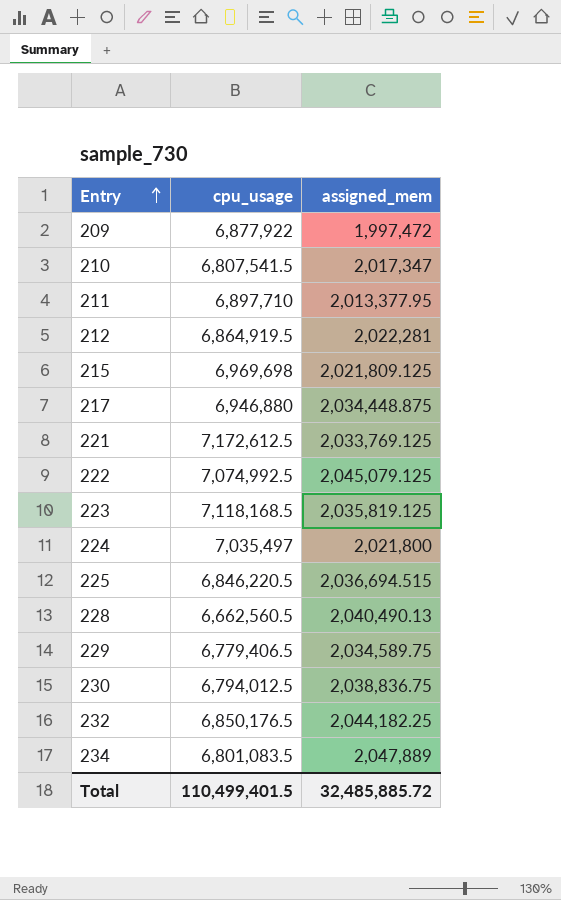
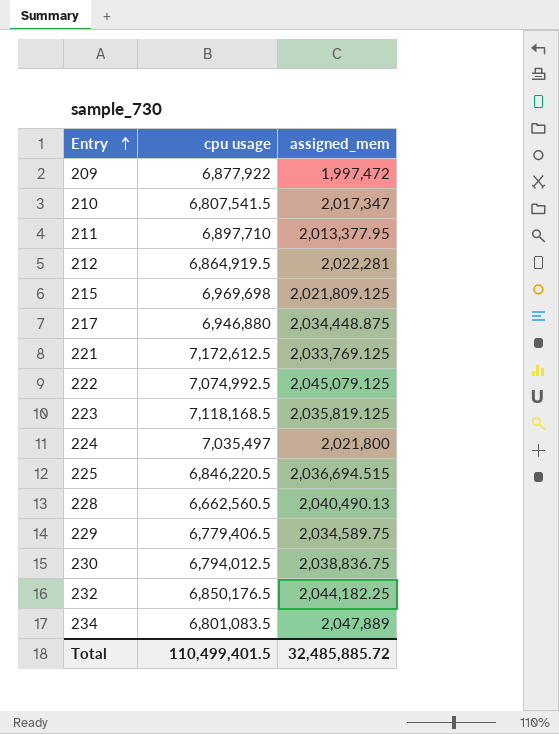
column name: cpu_usage -> cpu usage

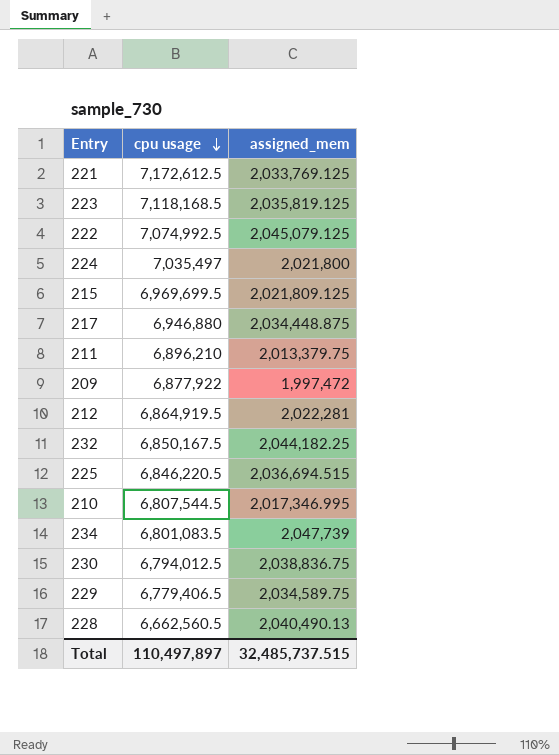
row order: Entry ascending -> cpu usage descending
215 | cpu usage: 6,969,698 -> 6,969,699.5
211 | cpu usage: 6,897,710 -> 6,896,210
211 | assigned_mem: 2,013,377.95 -> 2,013,379.75
232 | cpu usage: 6,850,176.5 -> 6,850,167.5
210 | cpu usage: 6,807,541.5 -> 6,807,544.5
210 | assigned_mem: 2,017,347 -> 2,017,346.995
234 | assigned_mem: 2,047,889 -> 2,047,739
Total | cpu usage: 110,499,401.5 -> 110,497,897
Total | assigned_mem: 32,485,885.72 -> 32,485,737.515

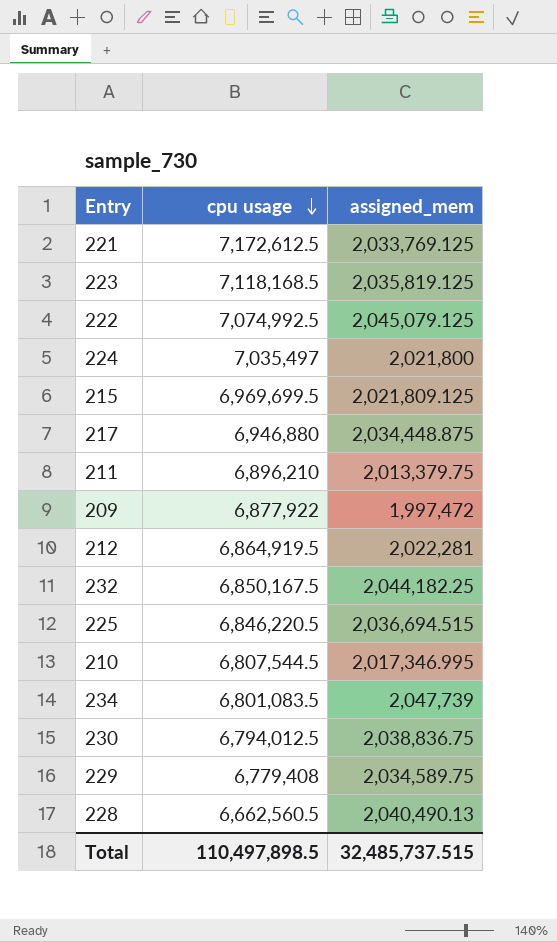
229 | cpu usage: 6,779,406.5 -> 6,779,408
Total | cpu usage: 110,497,897 -> 110,497,898.5

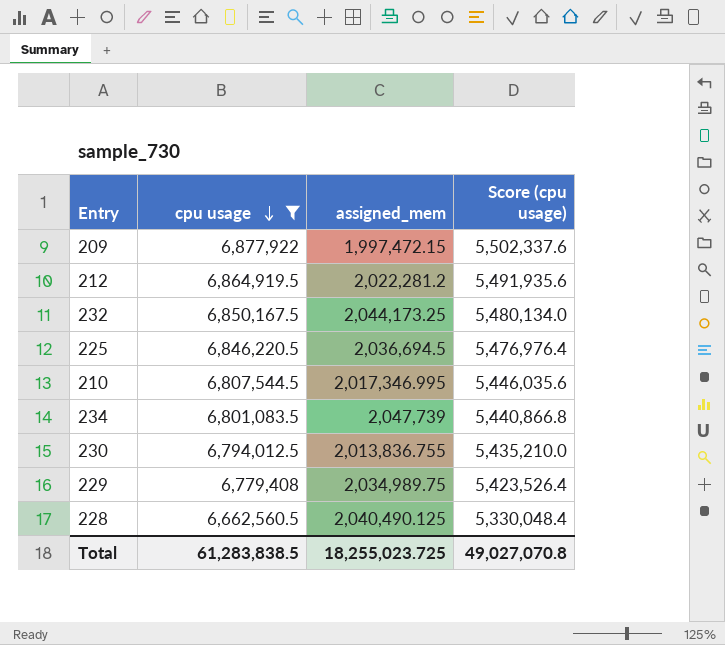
filter: none -> cpu usage <= 6,877,922
column Score (cpu usage) | formula: none -> [cpu usage] * 0.8
209 | assigned_mem: 1,997,472 -> 1,997,472.15
212 | assigned_mem: 2,022,281 -> 2,022,281.2
232 | assigned_mem: 2,044,182.25 -> 2,044,173.25
225 | assigned_mem: 2,036,694.515 -> 2,036,694.5
230 | assigned_mem: 2,038,836.75 -> 2,013,836.755
229 | assigned_mem: 2,034,589.75 -> 2,034,989.75
228 | assigned_mem: 2,040,490.13 -> 2,040,490.125
Total | cpu usage: 110,497,898.5 -> 61,283,838.5
Total | assigned_mem: 32,485,737.515 -> 18,255,023.725

